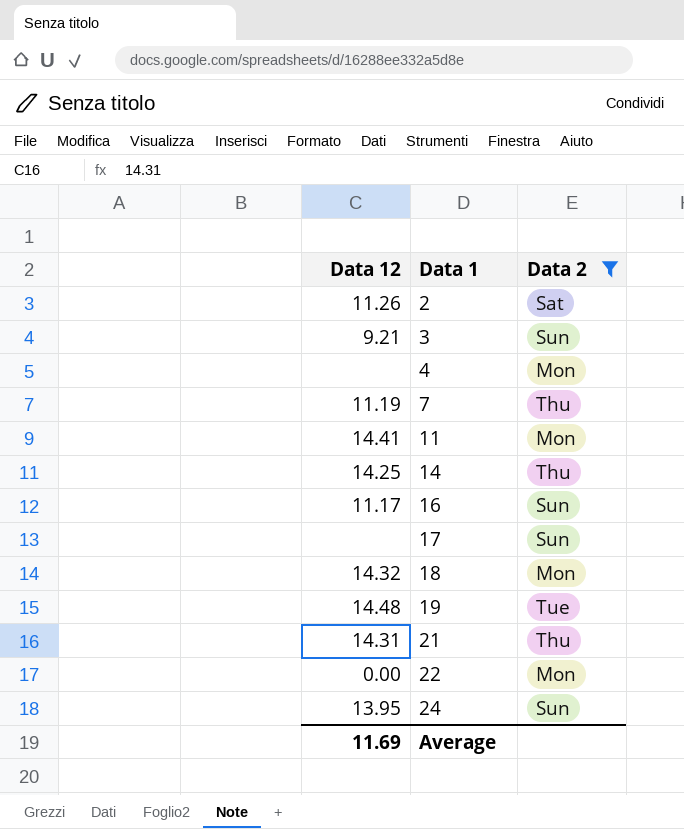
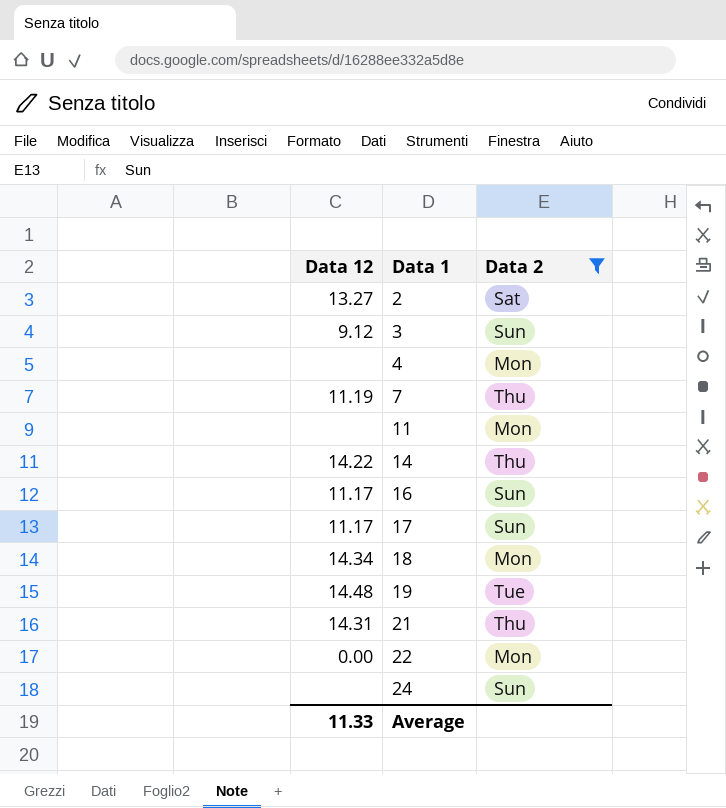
2 | Data 12: 11.26 -> 13.27
3 | Data 12: 9.21 -> 9.12
11 | Data 12: 14.41 -> none
14 | Data 12: 14.25 -> 14.22
17 | Data 12: none -> 11.17
18 | Data 12: 14.32 -> 14.34
24 | Data 12: 13.95 -> none
Average | Data 12: 11.69 -> 11.33

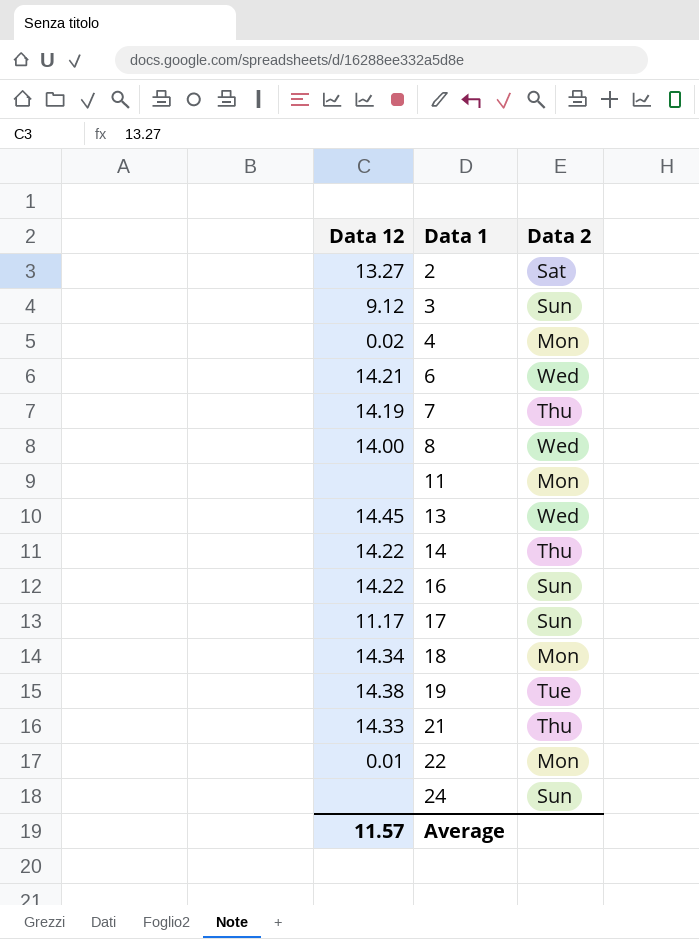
filter: Data 2 != Wed -> none
4 | Data 12: none -> 0.02
7 | Data 12: 11.19 -> 14.19
16 | Data 12: 11.17 -> 14.22
19 | Data 12: 14.48 -> 14.38
21 | Data 12: 14.31 -> 14.33
22 | Data 12: 0.00 -> 0.01
Average | Data 12: 11.33 -> 11.57

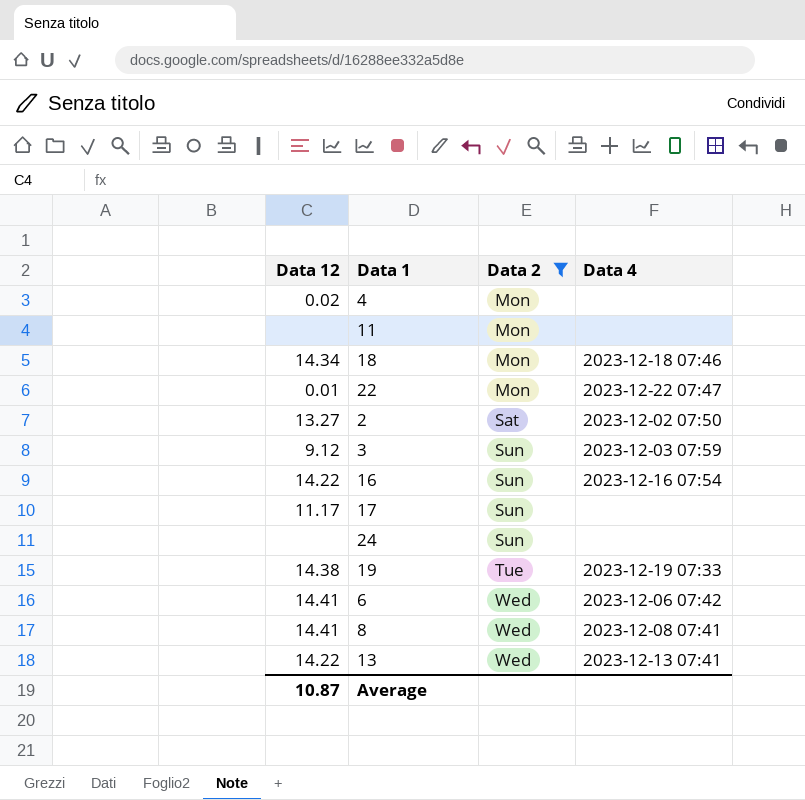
filter: none -> Data 2 != Thu
row order: Data 1 ascending -> Data 2 ascending
column Data 4 | position: none -> 4
6 | Data 12: 14.21 -> 14.41
8 | Data 12: 14.00 -> 14.41
13 | Data 12: 14.45 -> 14.22
Average | Data 12: 11.57 -> 10.87

